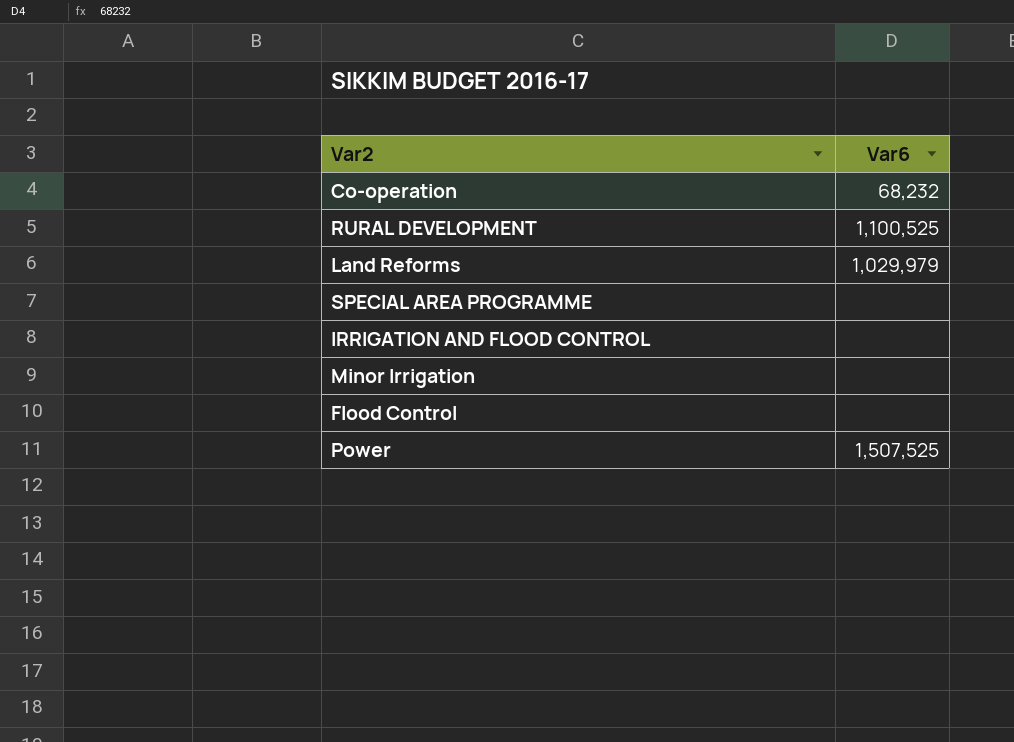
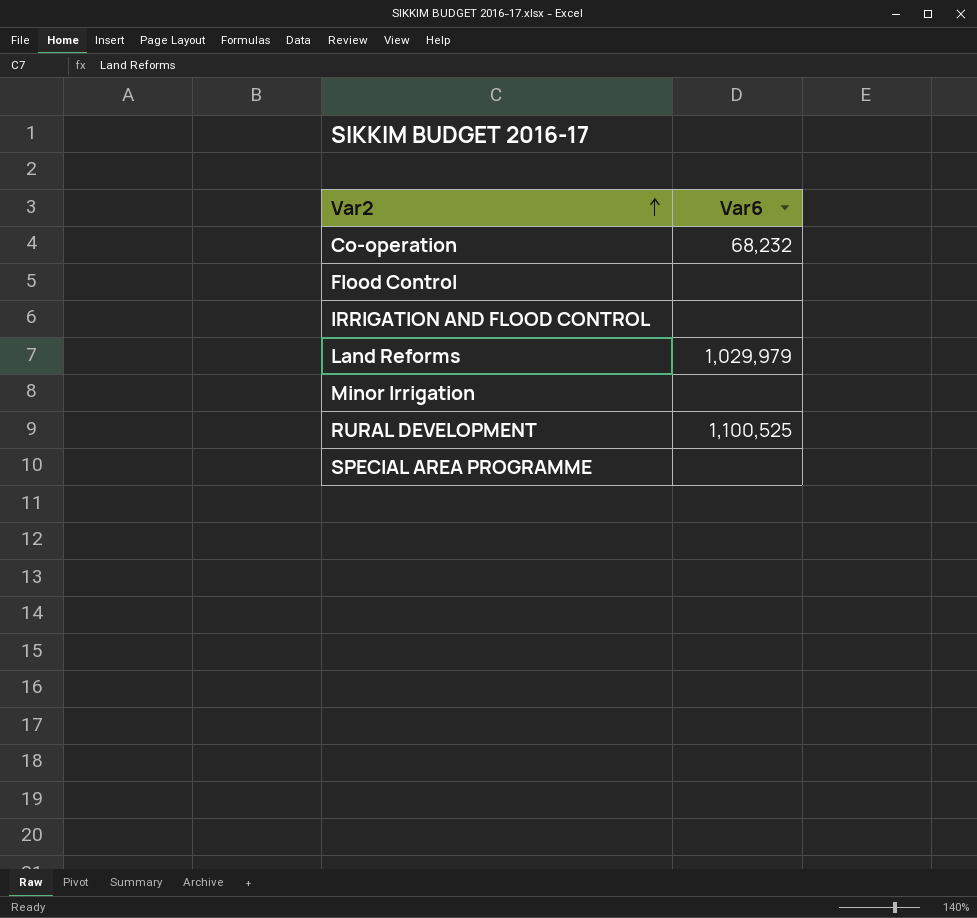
row order: none -> Var2 ascending
row Power: 1,507,525 -> none

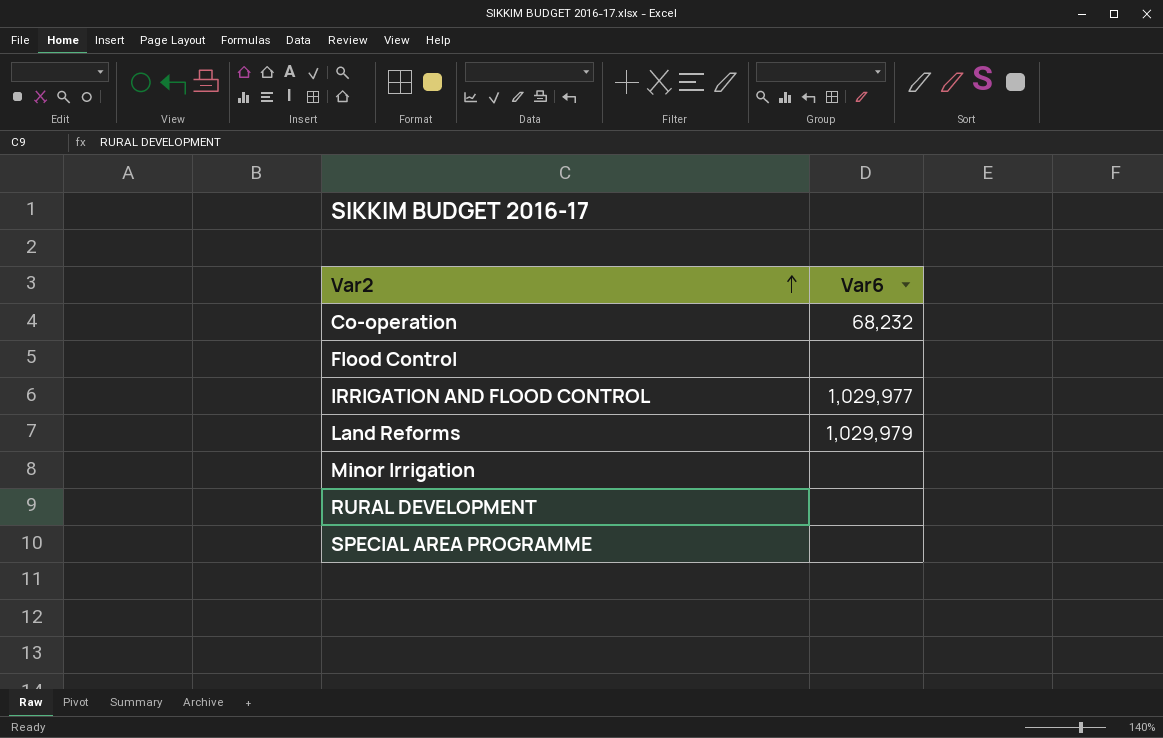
IRRIGATION AND FLOOD CONTROL | Var6: none -> 1,029,977
RURAL DEVELOPMENT | Var6: 1,100,525 -> none

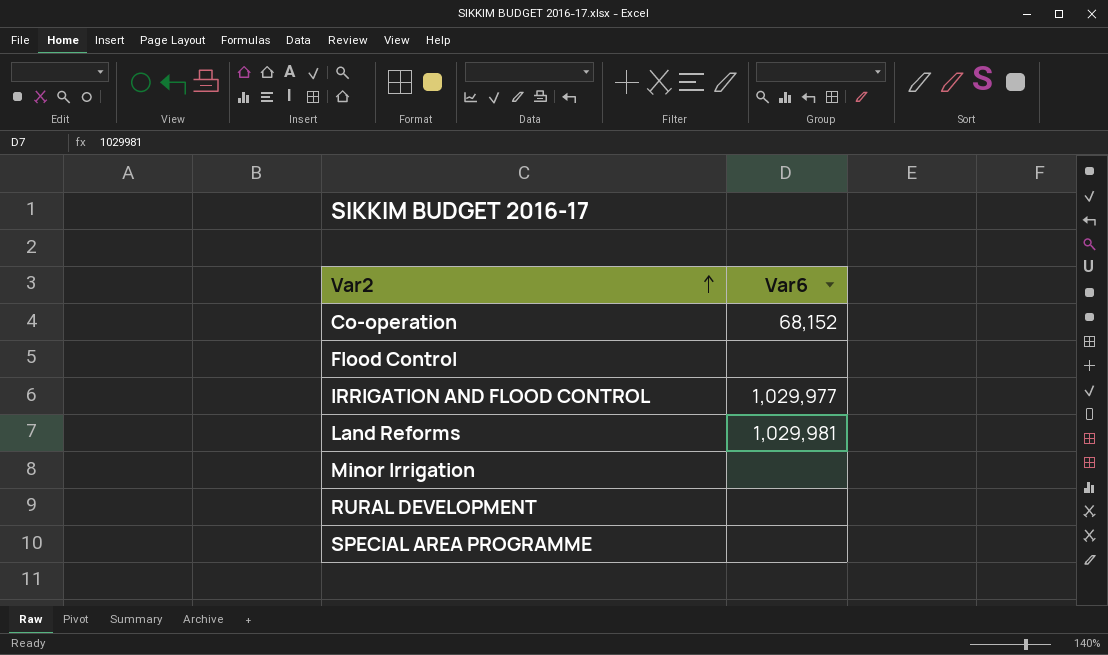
Co-operation | Var6: 68,232 -> 68,152
Land Reforms | Var6: 1,029,979 -> 1,029,981

